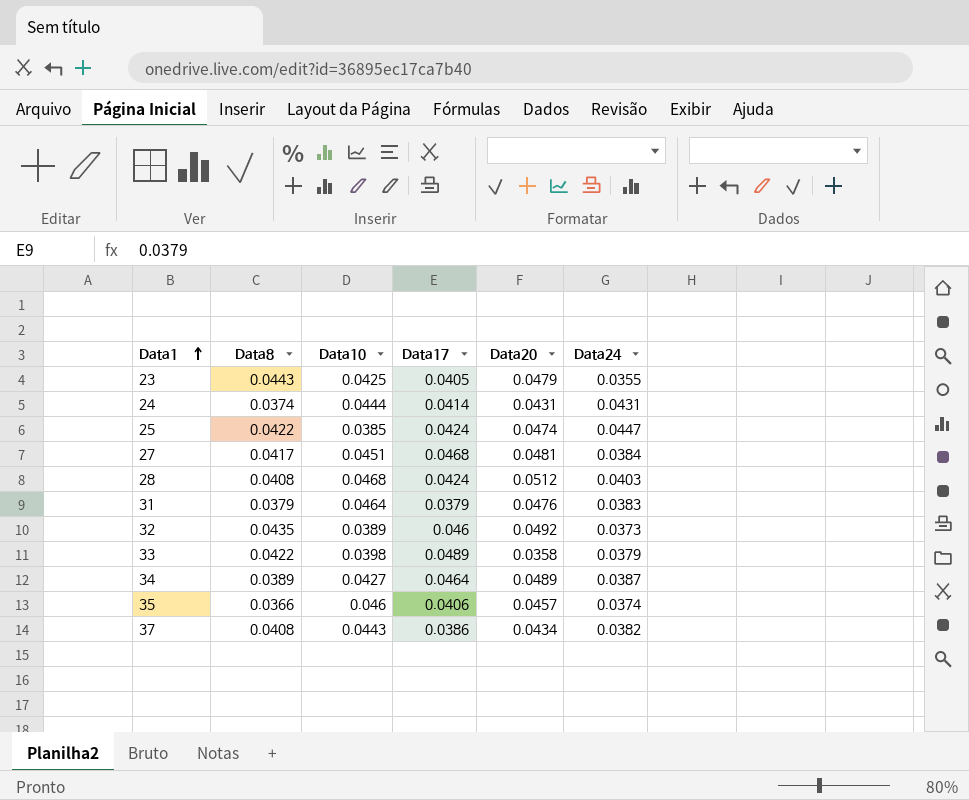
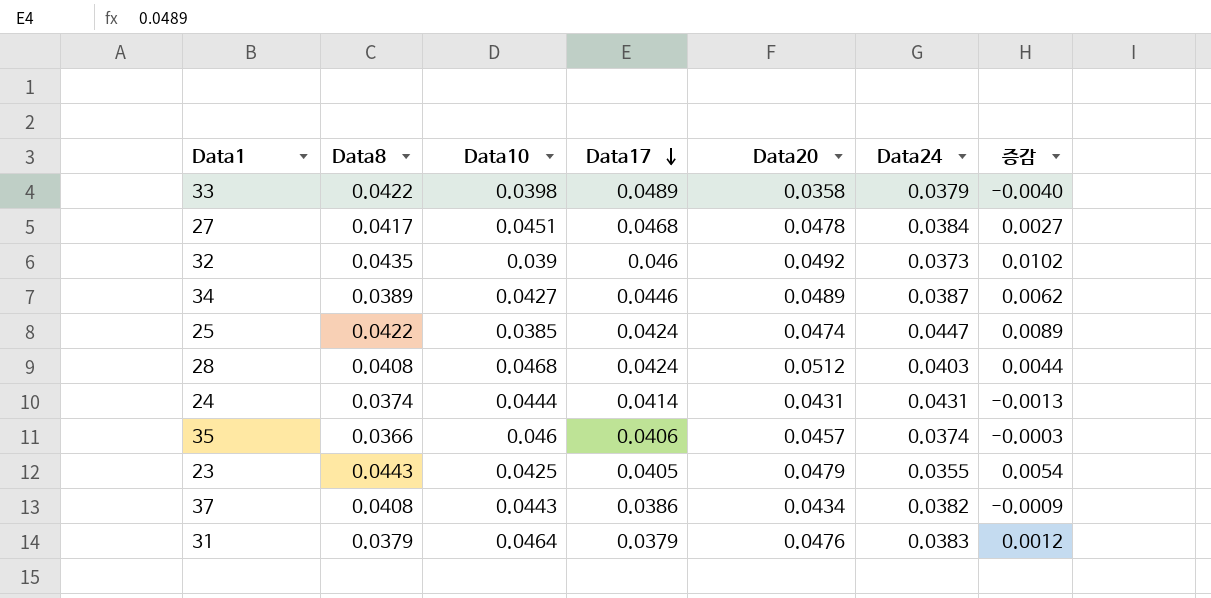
row order: Data1 ascending -> Data17 descending
column 증감 | formula: none -> [Data20] - [Data10]
27 | Data20: 0.0481 -> 0.0478
32 | Data10: 0.0389 -> 0.039
34 | Data17: 0.0464 -> 0.0446

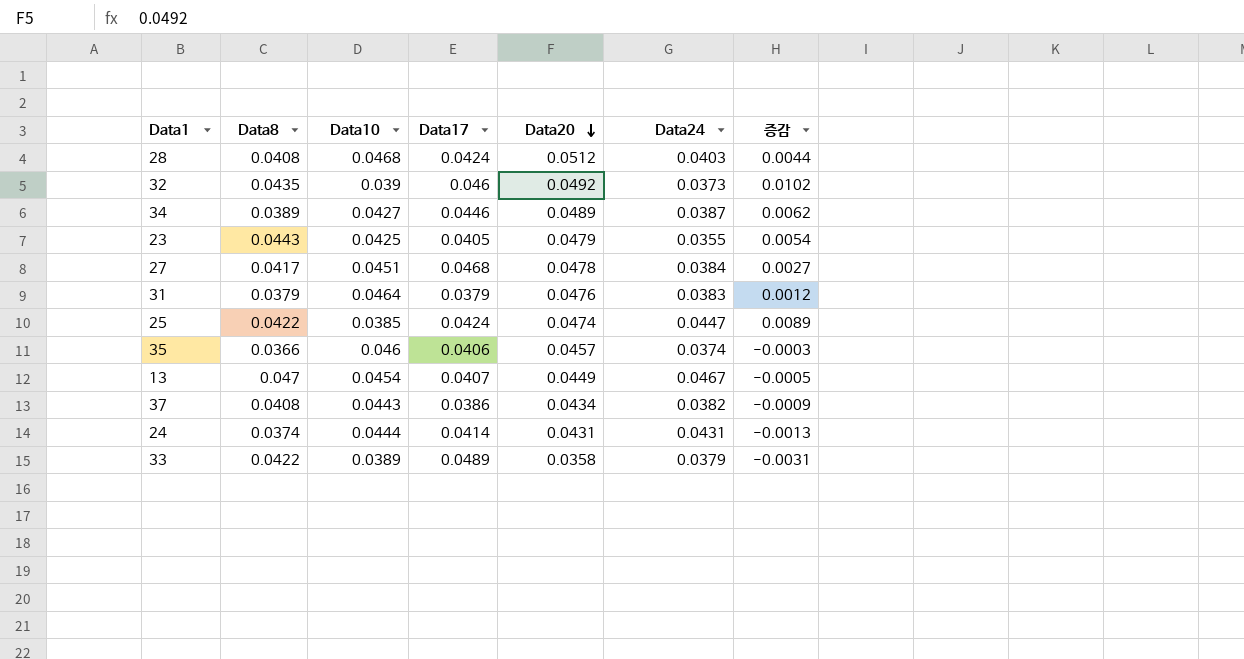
row order: Data17 descending -> Data20 descending
row 13: none -> 0.047 | 0.0454 | 0.0407 | 0.0449 | 0.0467 | -0.0005
33 | Data10: 0.0398 -> 0.0389
33 | 증감: -0.0040 -> -0.0031

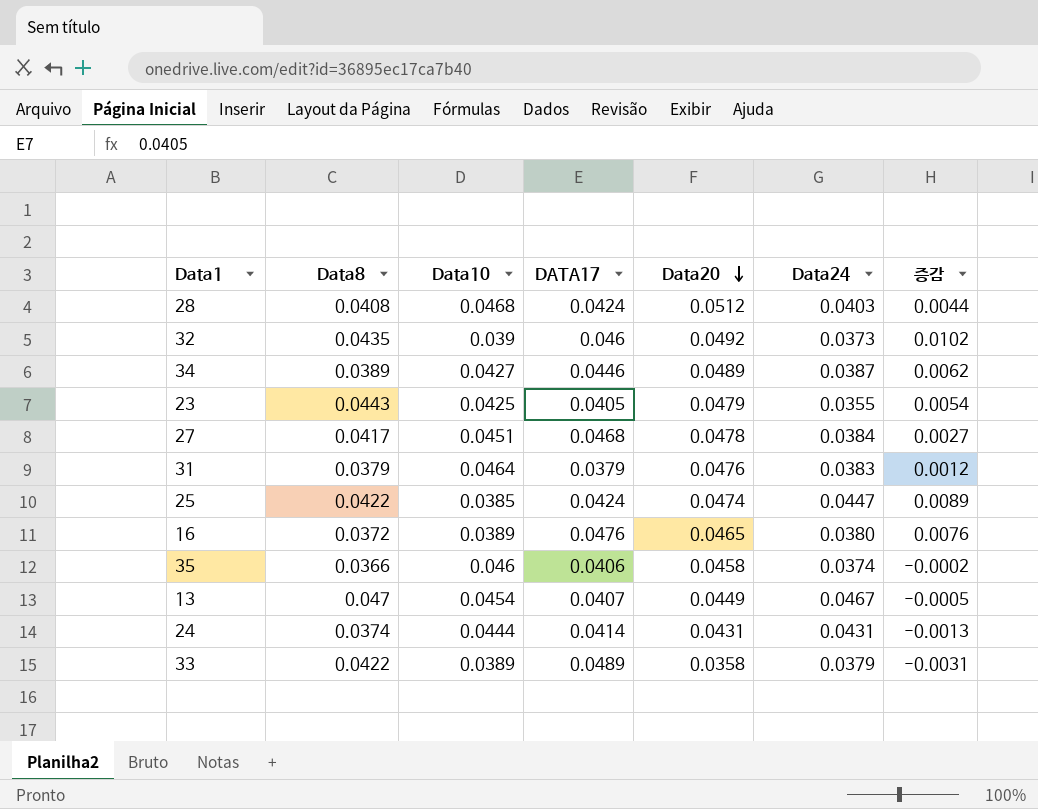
column name: Data17 -> DATA17
row 37: 0.0408 | 0.0443 | 0.0386 | 0.0434 | 0.0382 | -0.0009 -> none
row 16: none -> 0.0372 | 0.0389 | 0.0476 | 0.0465 | 0.0380 | 0.0076
35 | Data20: 0.0457 -> 0.0458
35 | 증감: -0.0003 -> -0.0002

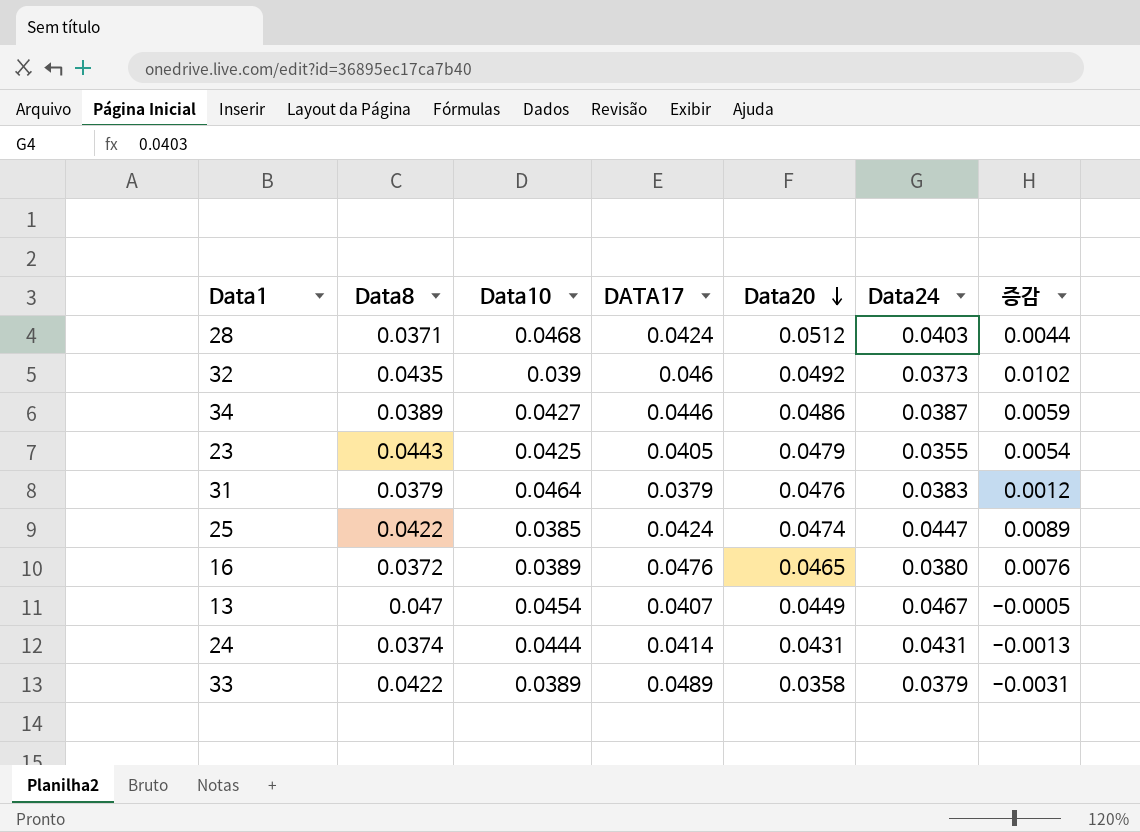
row 27: 0.0417 | 0.0451 | 0.0468 | 0.0478 | 0.0384 | 0.0027 -> none
row 35: 0.0366 | 0.046 | 0.0406 | 0.0458 | 0.0374 | -0.0002 -> none
28 | Data8: 0.0408 -> 0.0371
34 | Data20: 0.0489 -> 0.0486
34 | 증감: 0.0062 -> 0.0059

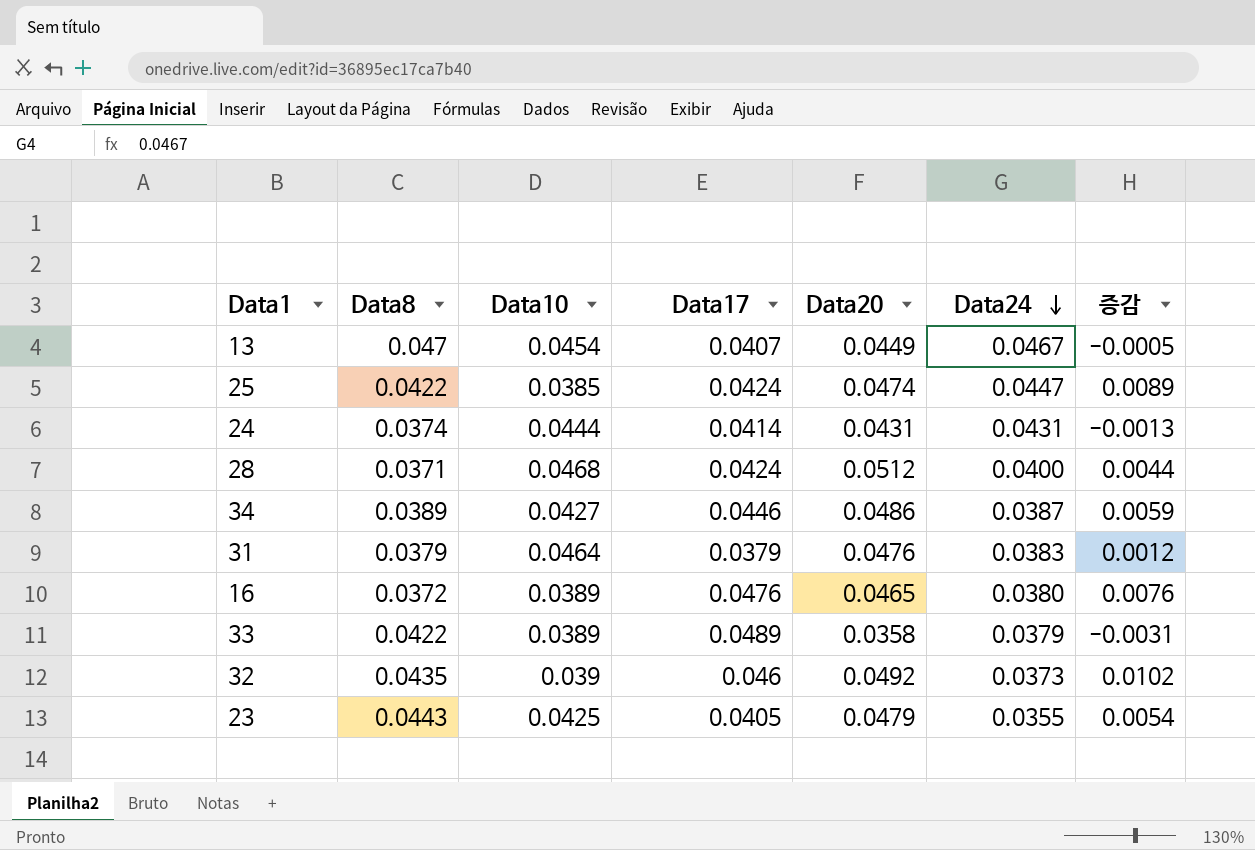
row order: Data20 descending -> Data24 descending
column name: DATA17 -> Data17
28 | Data24: 0.0403 -> 0.0400

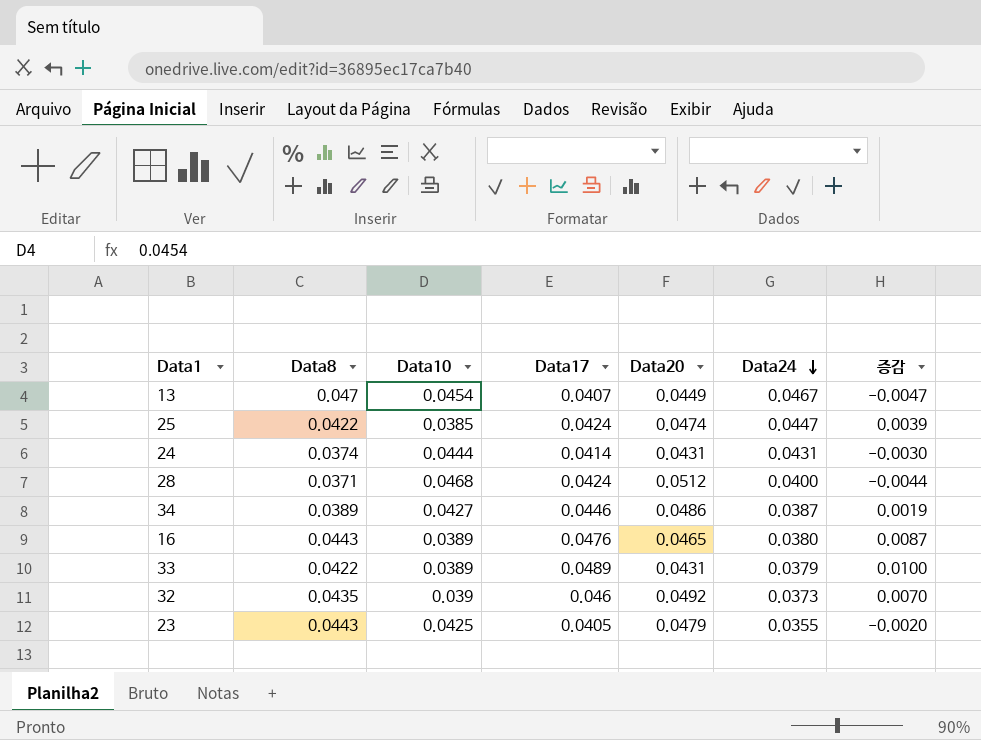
column 증감 | formula: [Data20] - [Data10] -> [Data17] - [Data10]
row 31: 0.0379 | 0.0464 | 0.0379 | 0.0476 | 0.0383 | 0.0012 -> none
16 | Data8: 0.0372 -> 0.0443
33 | Data20: 0.0358 -> 0.0431

